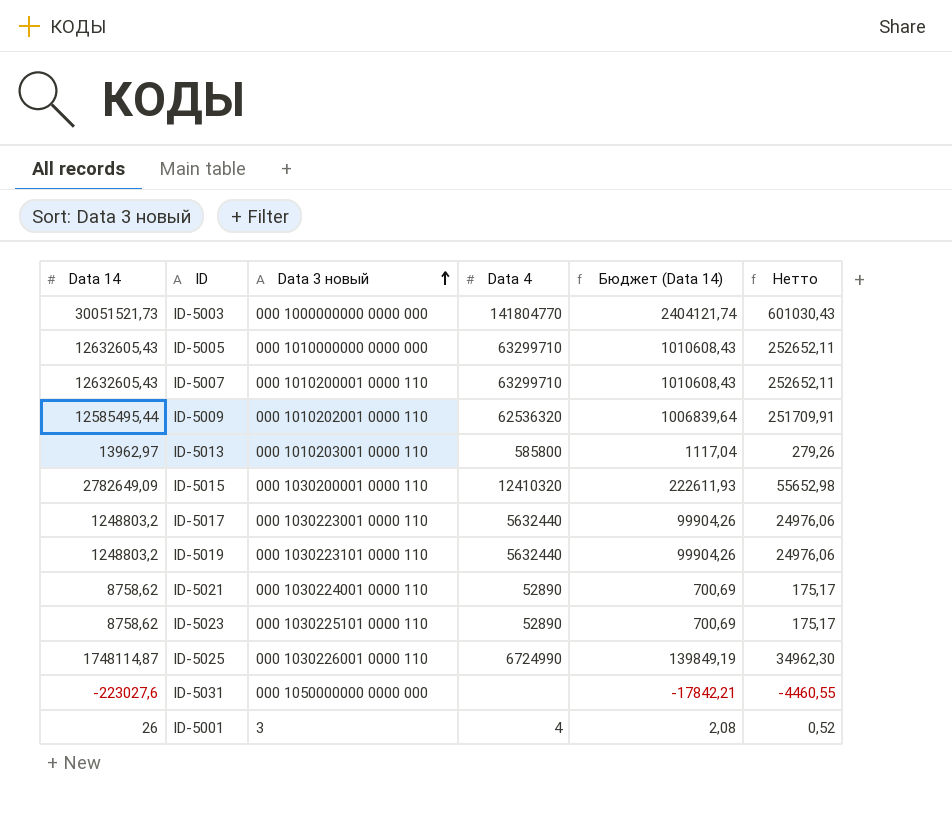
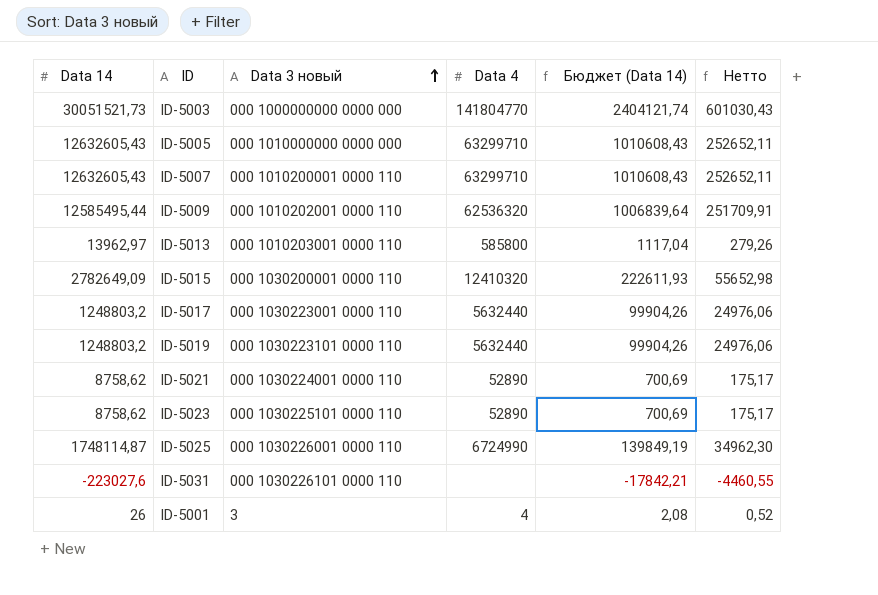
ID-5031 | Data 3 новый: 000 1050000000 0000 000 -> 000 1030226101 0000 110

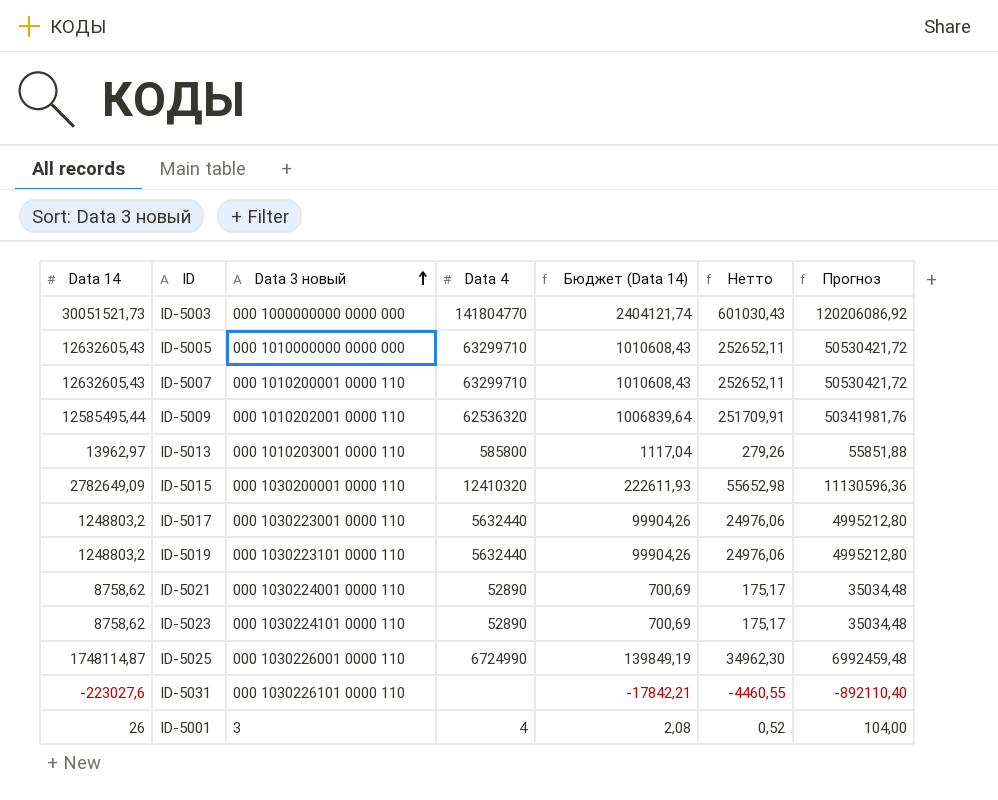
column Прогноз | formula: none -> [Data 14] * 4
ID-5023 | Data 3 новый: 000 1030225101 0000 110 -> 000 1030224101 0000 110

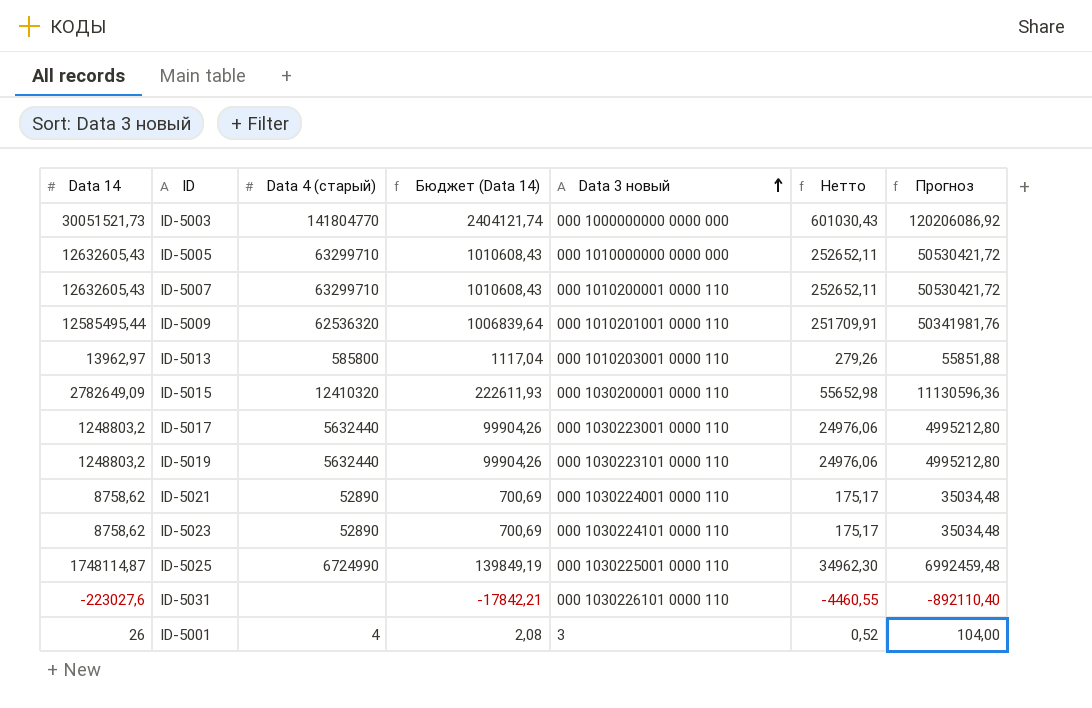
column name: Data 4 -> Data 4 (старый)
column Data 3 новый | position: 3 -> 5
ID-5009 | Data 3 новый: 000 1010202001 0000 110 -> 000 1010201001 0000 110
ID-5025 | Data 3 новый: 000 1030226001 0000 110 -> 000 1030225001 0000 110

